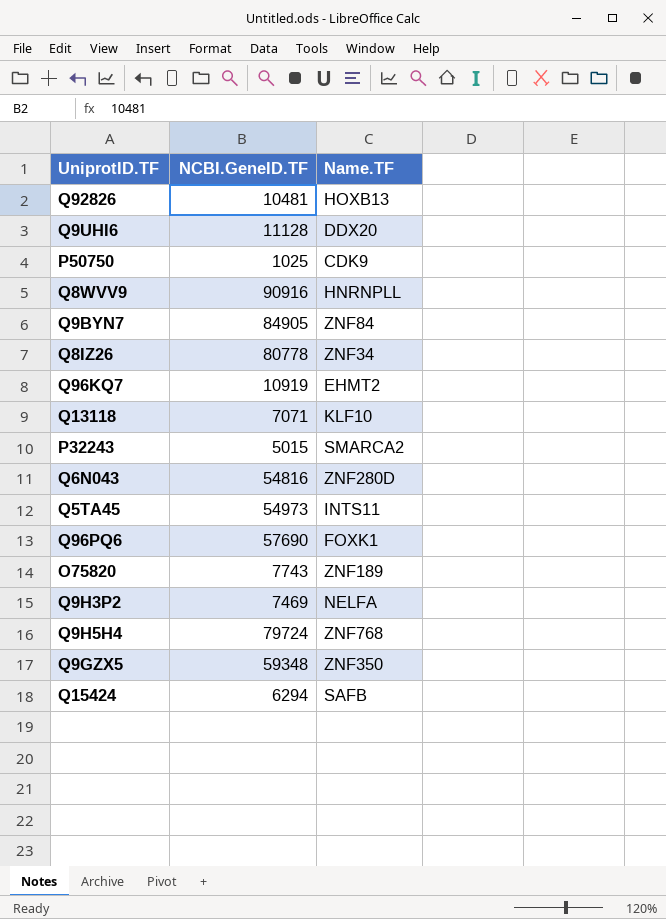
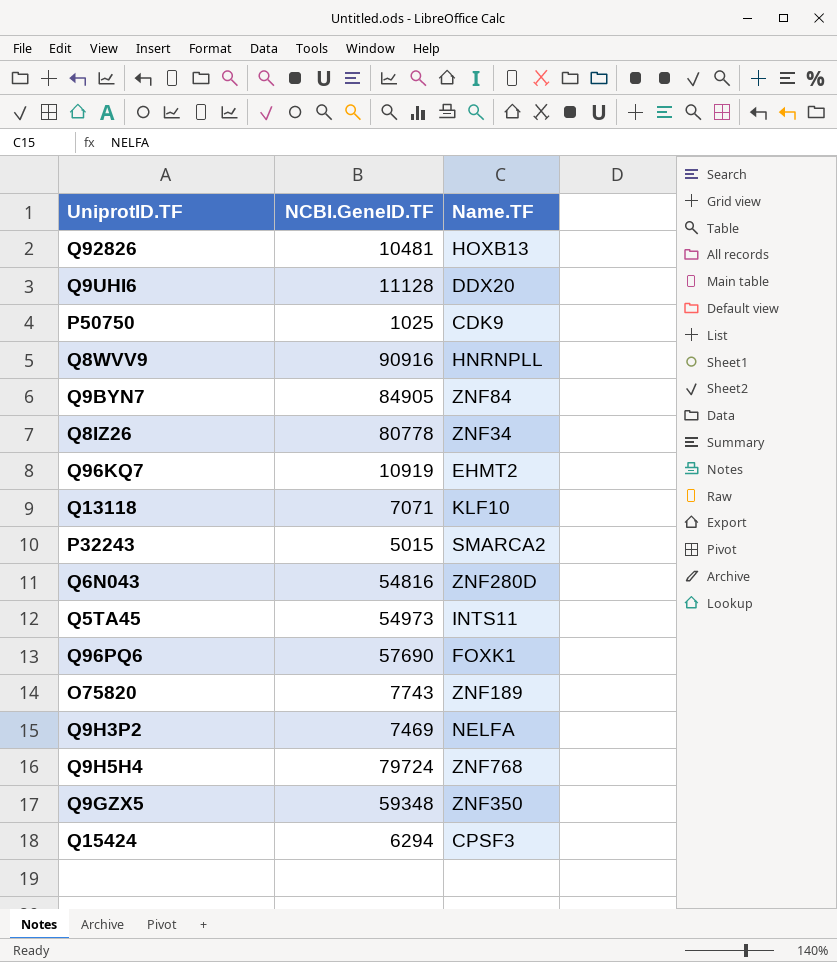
Q15424 | Name.TF: SAFB -> CPSF3

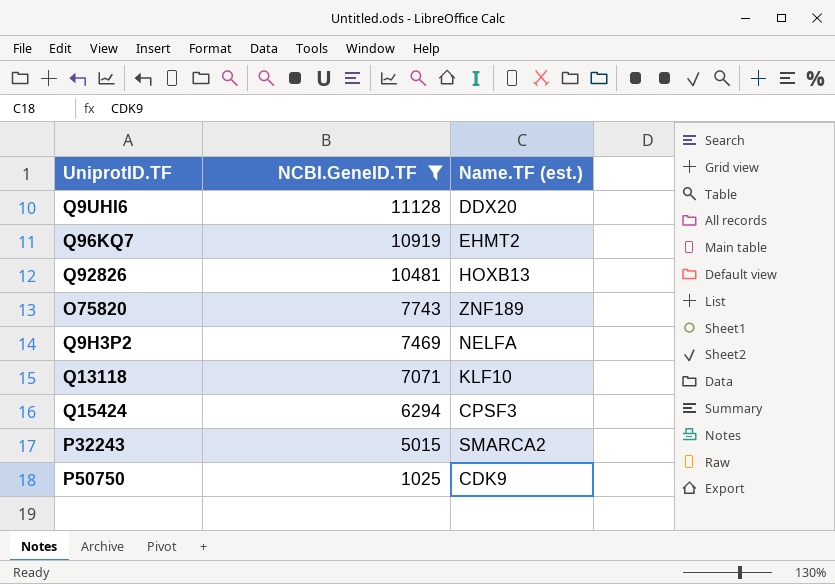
filter: none -> NCBI.GeneID.TF <= 11128
row order: none -> NCBI.GeneID.TF descending
column name: Name.TF -> Name.TF (est.)

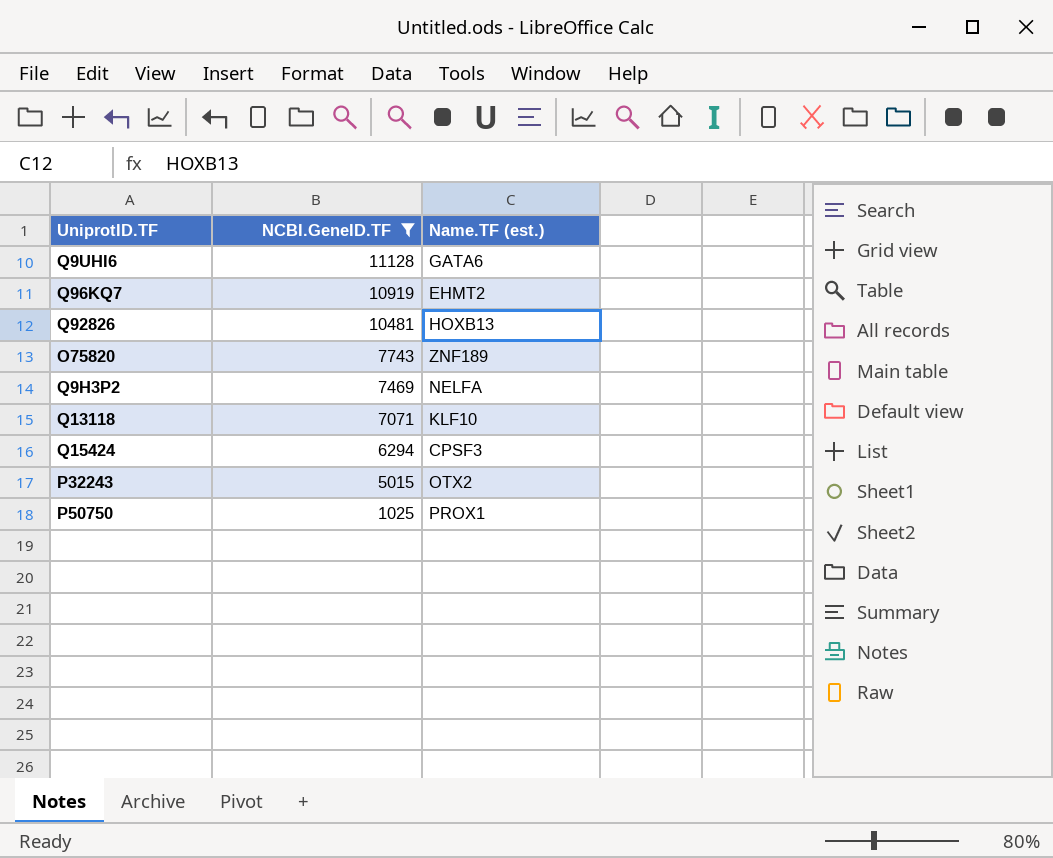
Q9UHI6 | Name.TF (est.): DDX20 -> GATA6
P32243 | Name.TF (est.): SMARCA2 -> OTX2
P50750 | Name.TF (est.): CDK9 -> PROX1

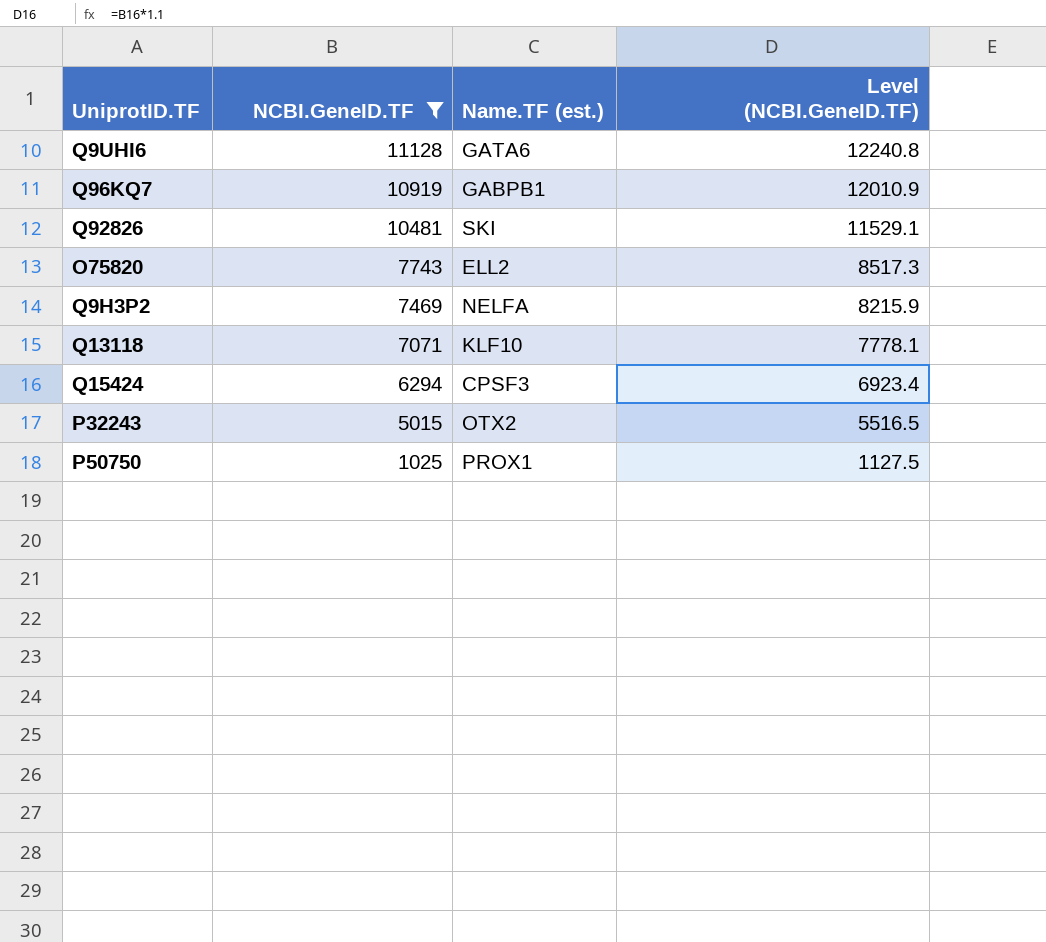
column Level (NCBI.GeneID.TF) | formula: none -> [NCBI.GeneID.TF] * 1.1
Q96KQ7 | Name.TF (est.): EHMT2 -> GABPB1
Q92826 | Name.TF (est.): HOXB13 -> SKI
O75820 | Name.TF (est.): ZNF189 -> ELL2

